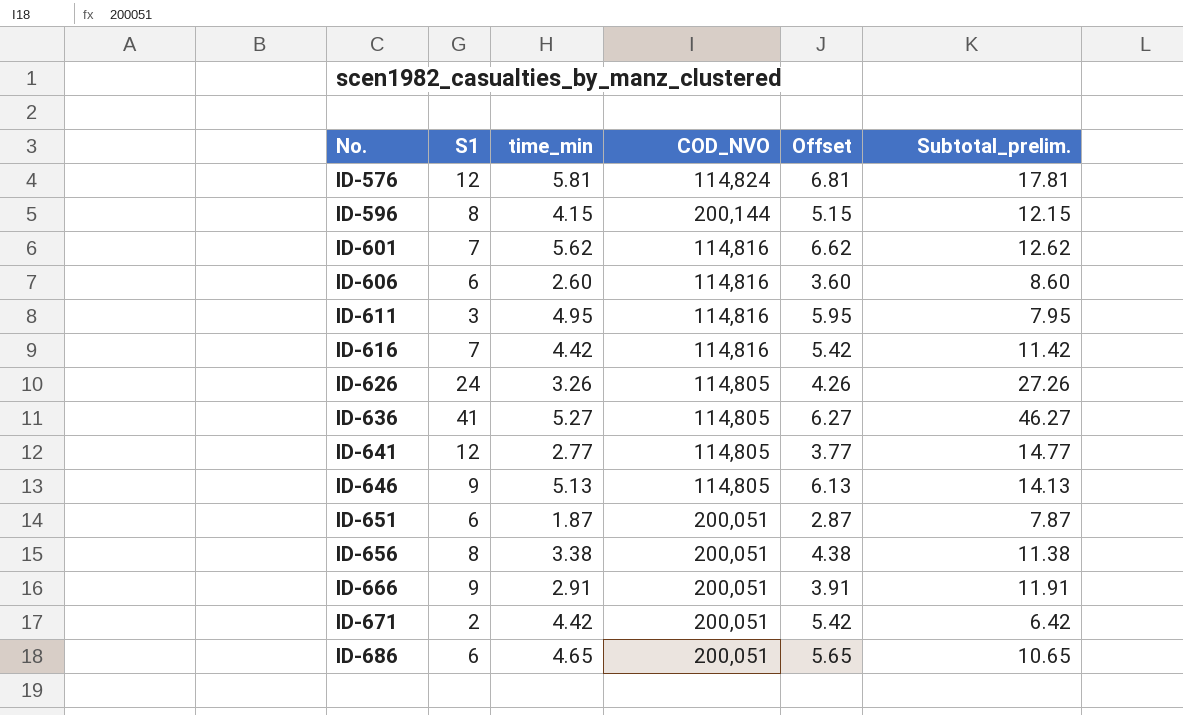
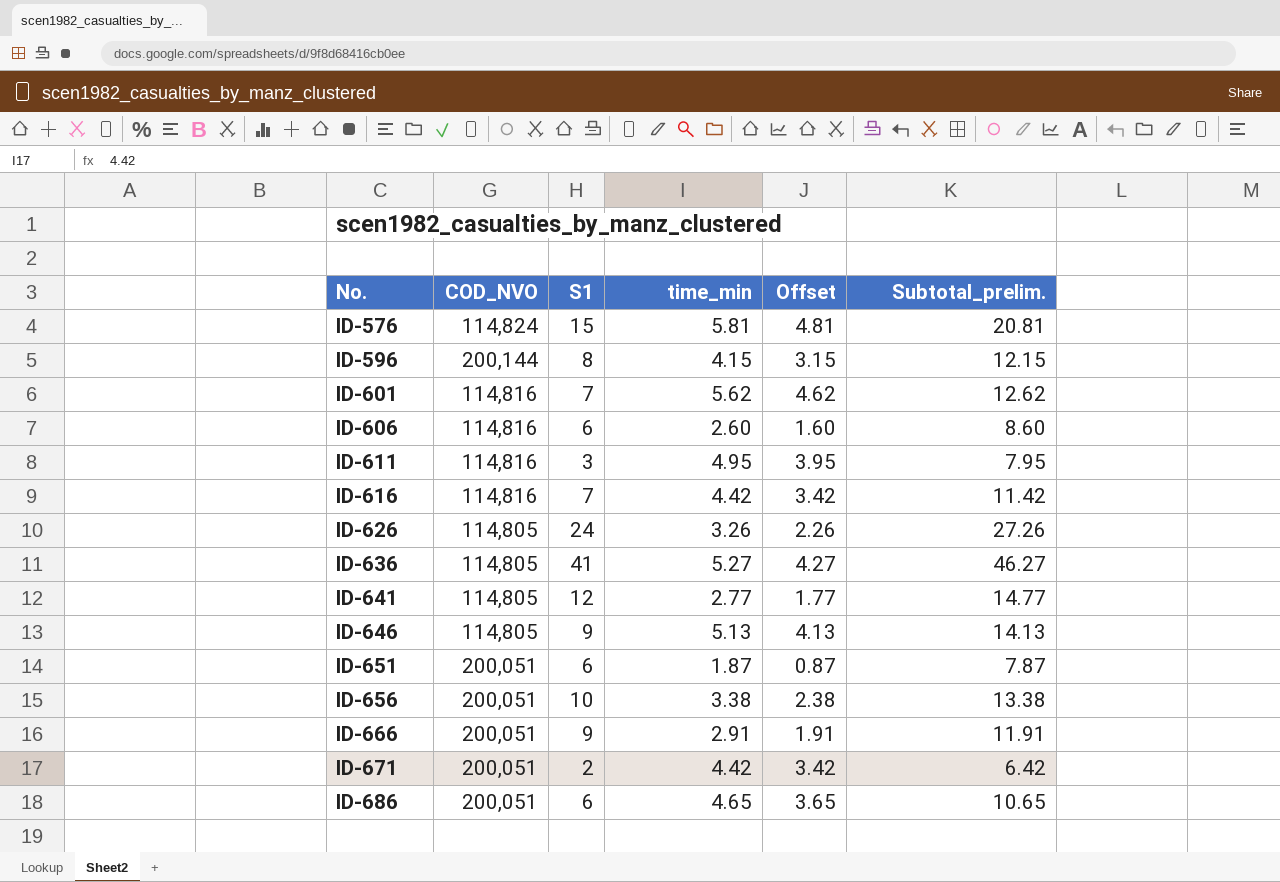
column COD_NVO | position: 4 -> 2
column Offset | formula: [time_min] + 1 -> [time_min] - 1
ID-576 | S1: 12 -> 15
ID-576 | Subtotal_prelim.: 17.81 -> 20.81
ID-656 | S1: 8 -> 10
ID-656 | Subtotal_prelim.: 11.38 -> 13.38

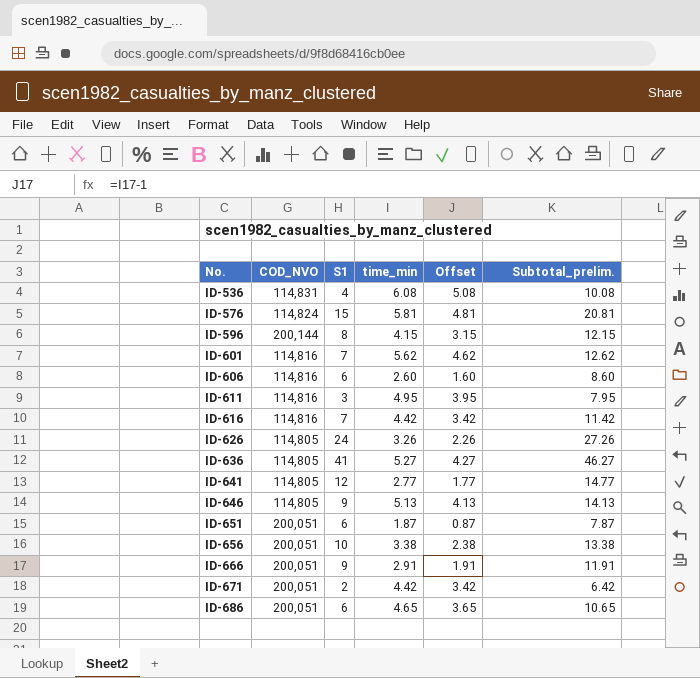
row ID-536: none -> 114,831 | 4 | 6.08 | 5.08 | 10.08

